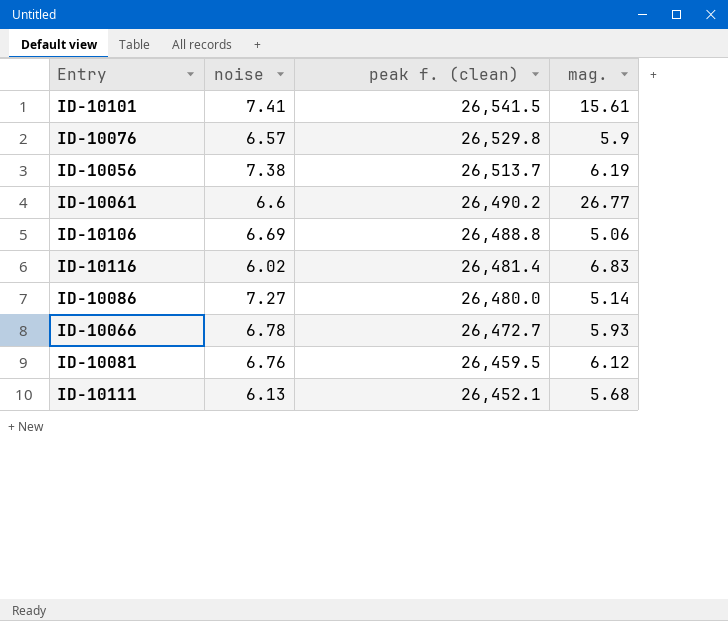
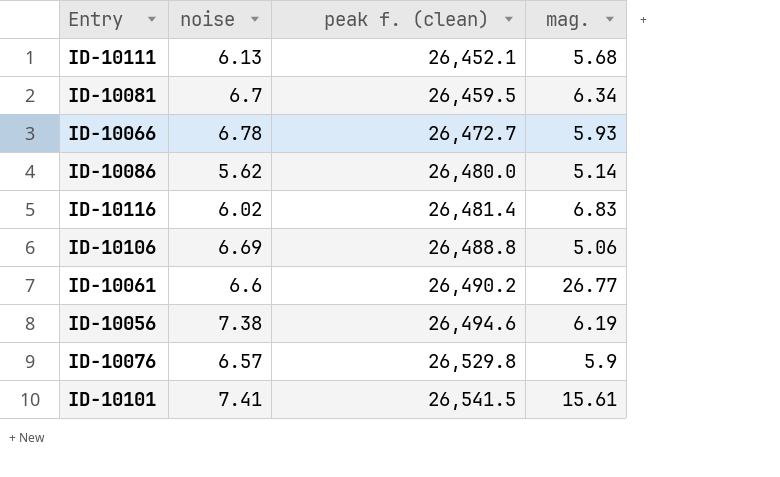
row order: peak f. (clean) descending -> peak f. (clean) ascending
ID-10081 | noise: 6.76 -> 6.7
ID-10081 | mag.: 6.12 -> 6.34
ID-10086 | noise: 7.27 -> 5.62
ID-10056 | peak f. (clean): 26,513.7 -> 26,494.6

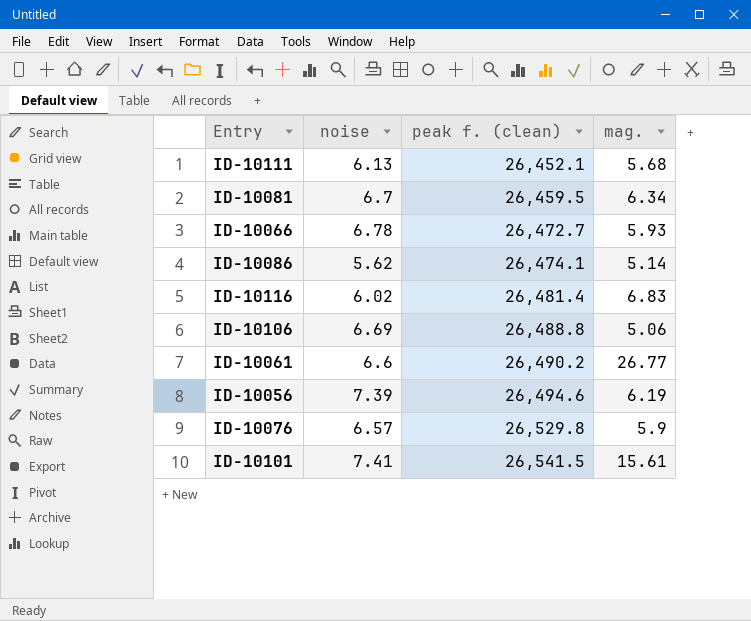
ID-10086 | peak f. (clean): 26,480.0 -> 26,474.1
ID-10056 | noise: 7.38 -> 7.39

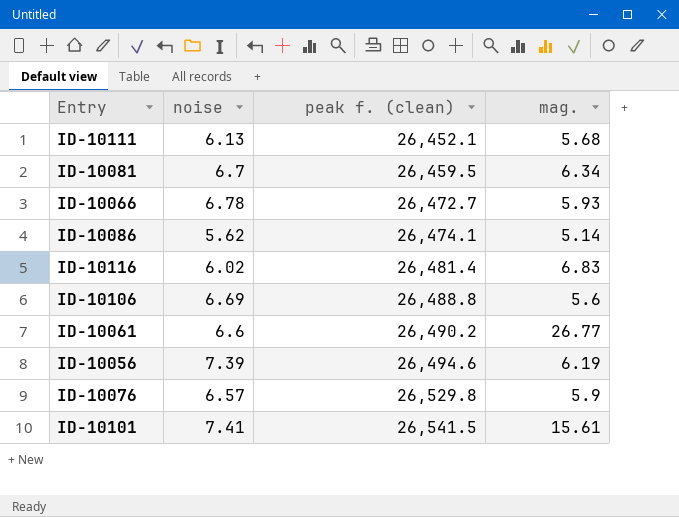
ID-10106 | mag.: 5.06 -> 5.6

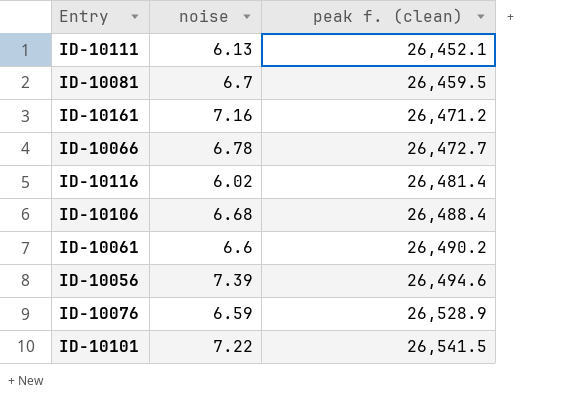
column mag. | position: 4 -> none
row ID-10086: 5.62 | 26,474.1 | 5.14 -> none
row ID-10161: none -> 7.16 | 26,471.2
ID-10106 | noise: 6.69 -> 6.68
ID-10106 | peak f. (clean): 26,488.8 -> 26,488.4
ID-10076 | noise: 6.57 -> 6.59
ID-10076 | peak f. (clean): 26,529.8 -> 26,528.9
ID-10101 | noise: 7.41 -> 7.22

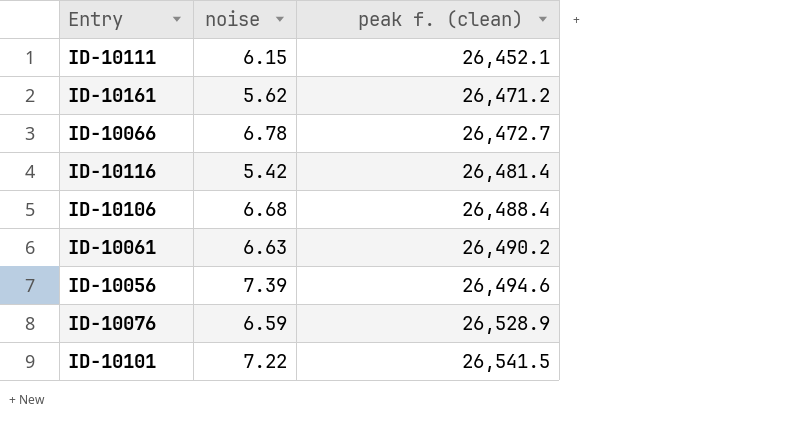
row ID-10081: 6.7 | 26,459.5 -> none
ID-10111 | noise: 6.13 -> 6.15
ID-10161 | noise: 7.16 -> 5.62
ID-10116 | noise: 6.02 -> 5.42
ID-10061 | noise: 6.6 -> 6.63

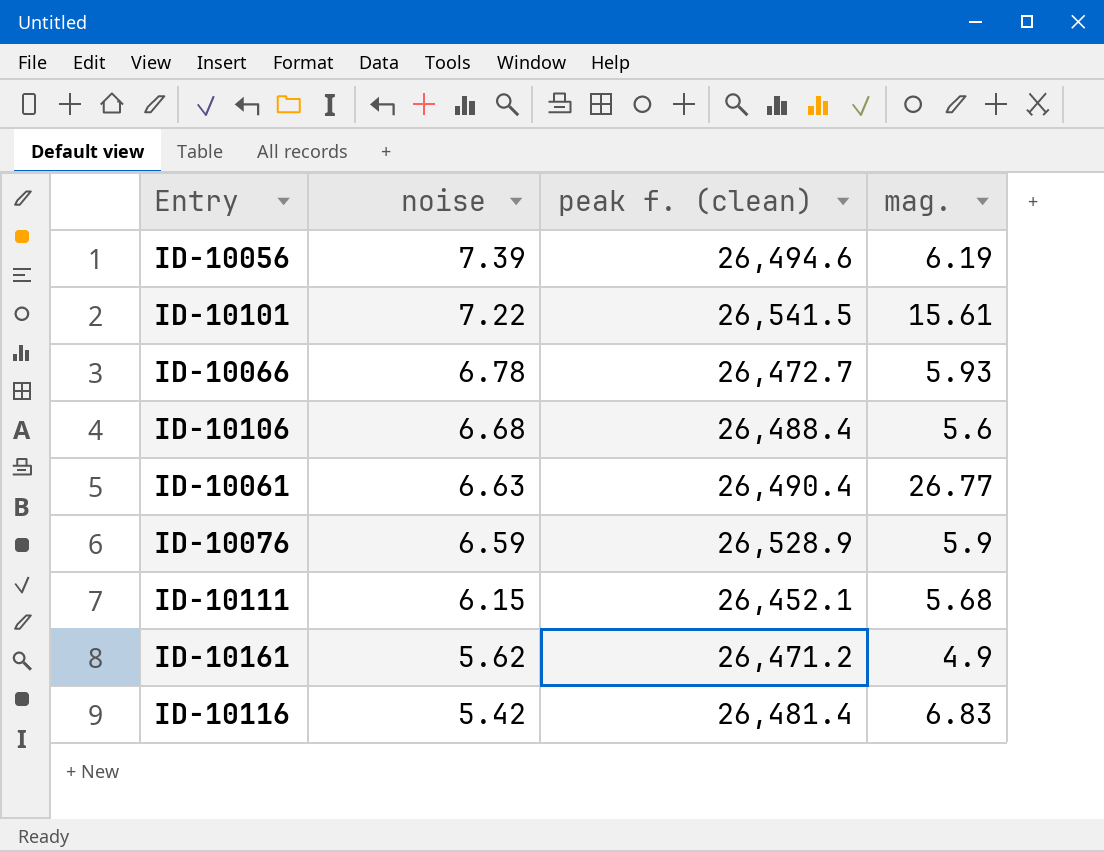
row order: peak f. (clean) ascending -> noise descending
column mag. | position: none -> 4
ID-10061 | peak f. (clean): 26,490.2 -> 26,490.4

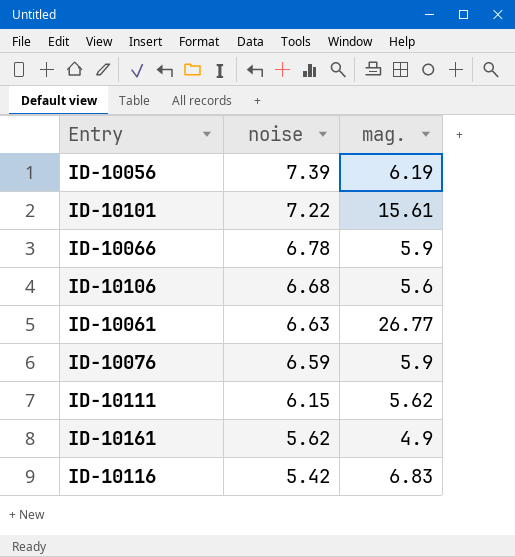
column peak f. (clean) | position: 3 -> none
ID-10066 | mag.: 5.93 -> 5.9
ID-10111 | mag.: 5.68 -> 5.62

